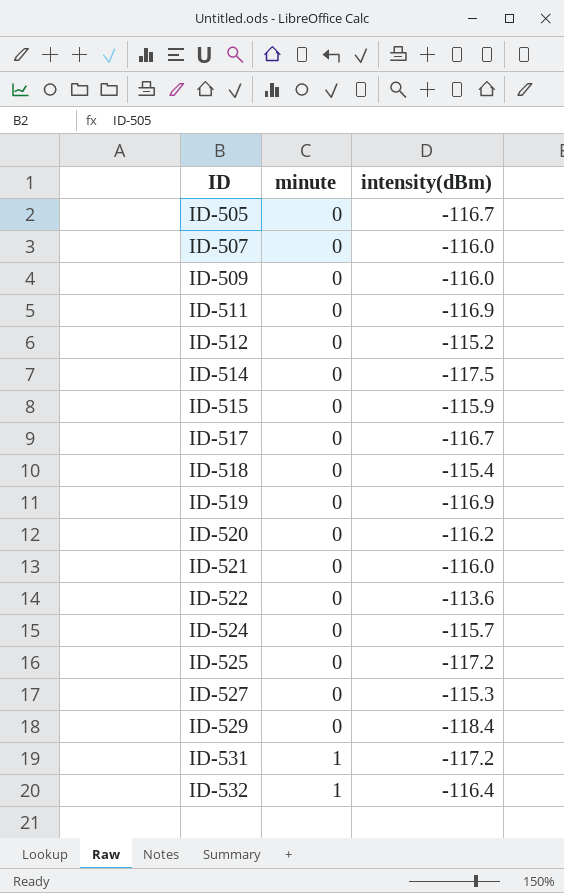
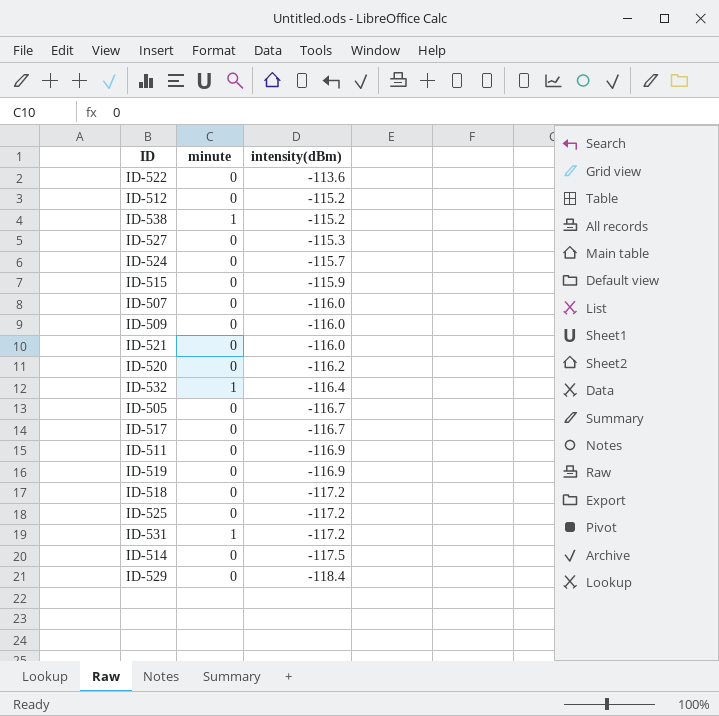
row order: ID ascending -> intensity(dBm) descending
row ID-538: none -> 1 | -115.2
ID-518 | intensity(dBm): -115.4 -> -117.2

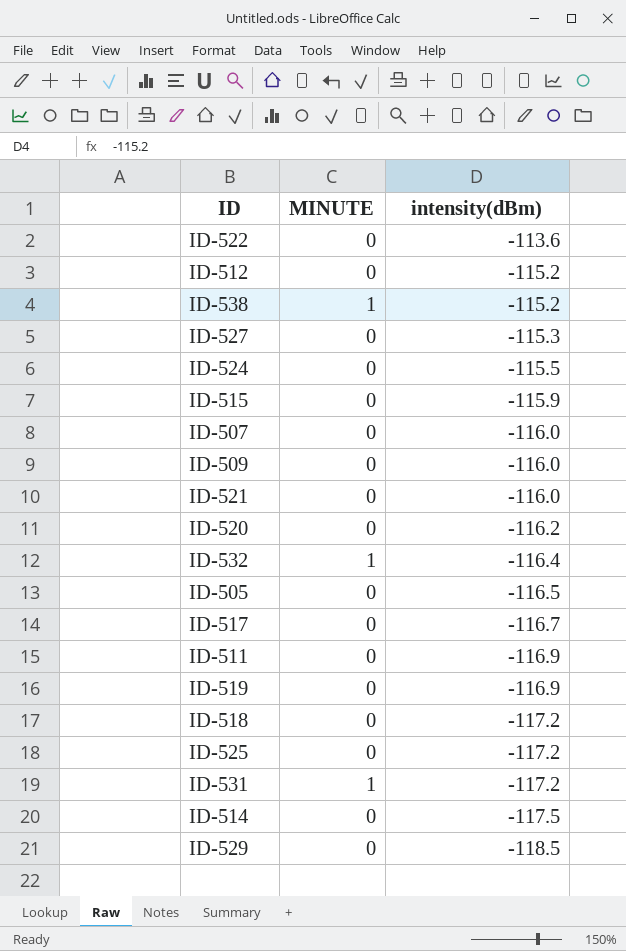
column name: minute -> MINUTE
ID-524 | intensity(dBm): -115.7 -> -115.5
ID-505 | intensity(dBm): -116.7 -> -116.5
ID-529 | intensity(dBm): -118.4 -> -118.5

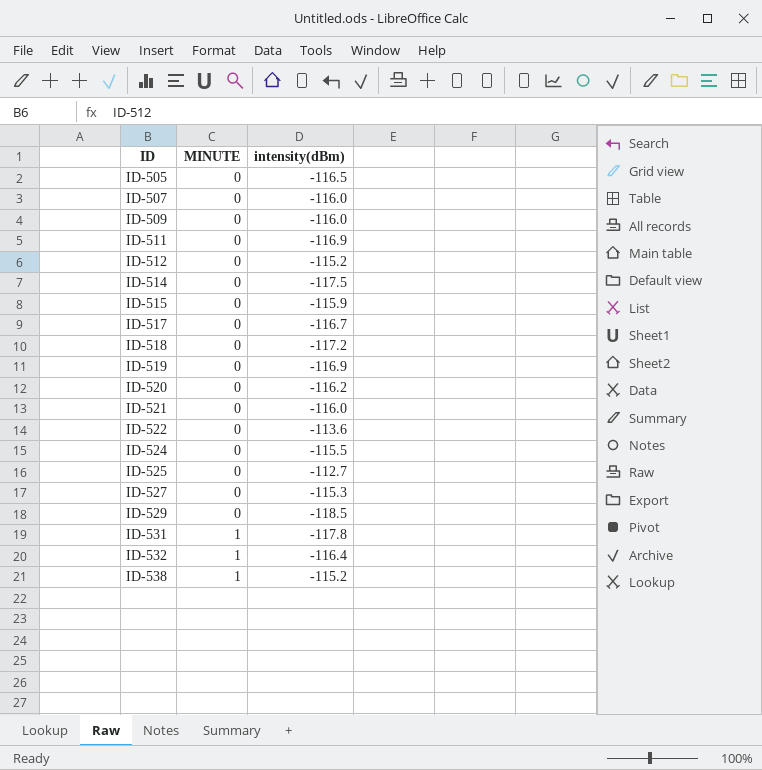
row order: intensity(dBm) descending -> ID ascending
ID-525 | intensity(dBm): -117.2 -> -112.7
ID-531 | intensity(dBm): -117.2 -> -117.8

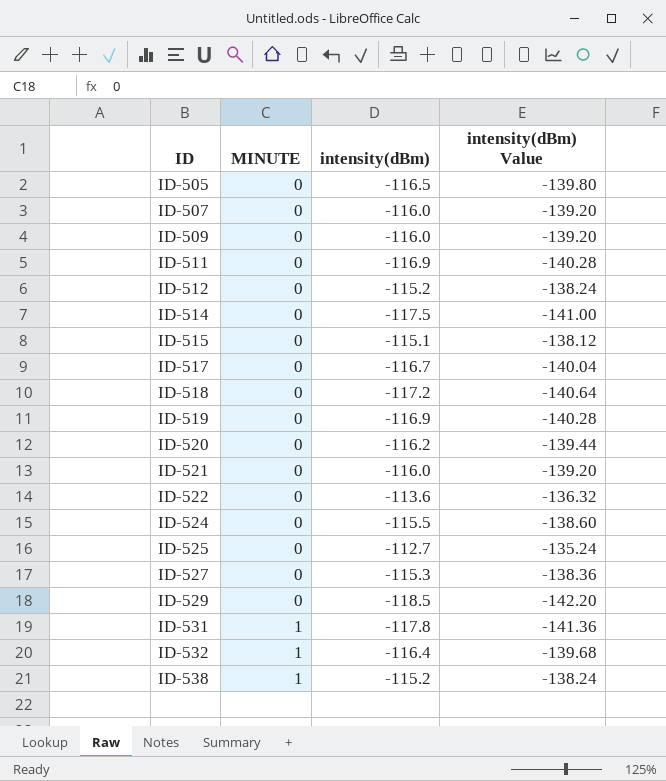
column intensity(dBm) Value | formula: none -> [intensity(dBm)] * 1.2
ID-515 | intensity(dBm): -115.9 -> -115.1

